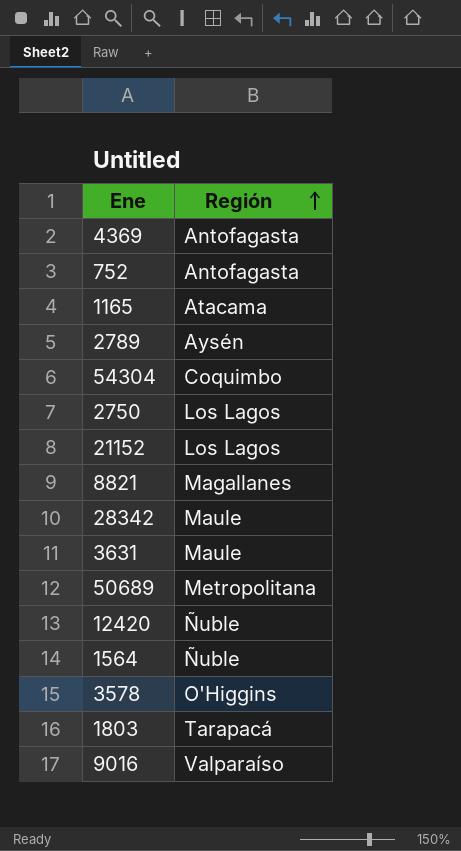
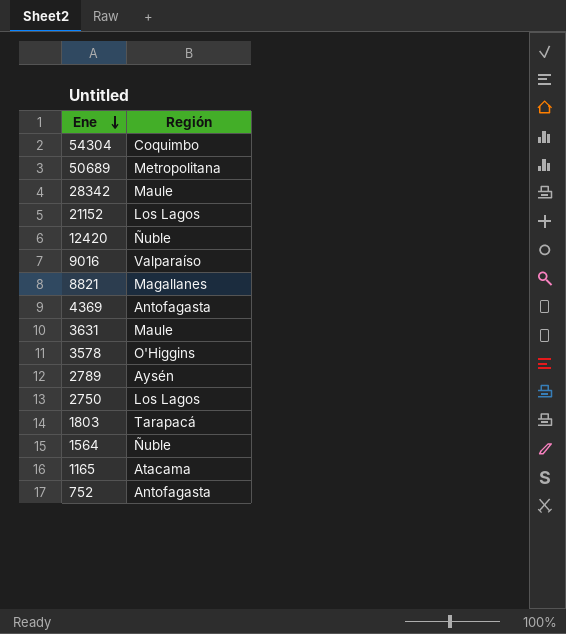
row order: Región ascending -> Ene descending

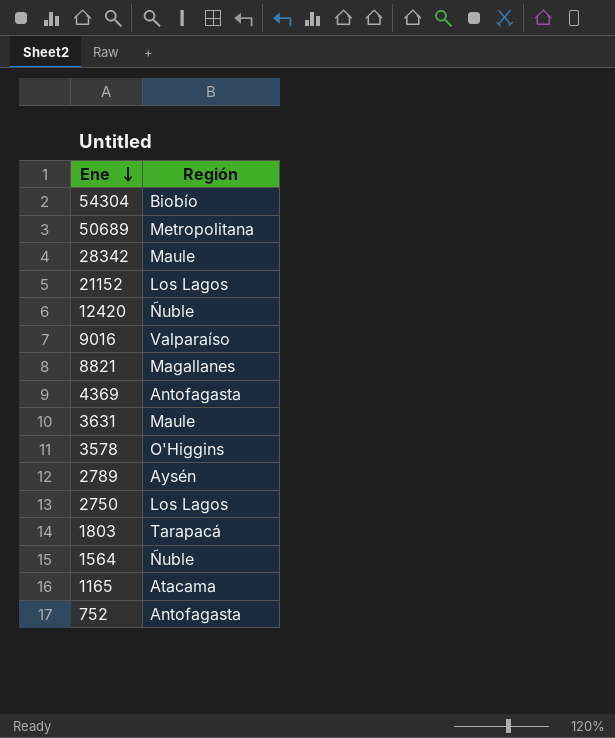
54304 | Región: Coquimbo -> Biobío

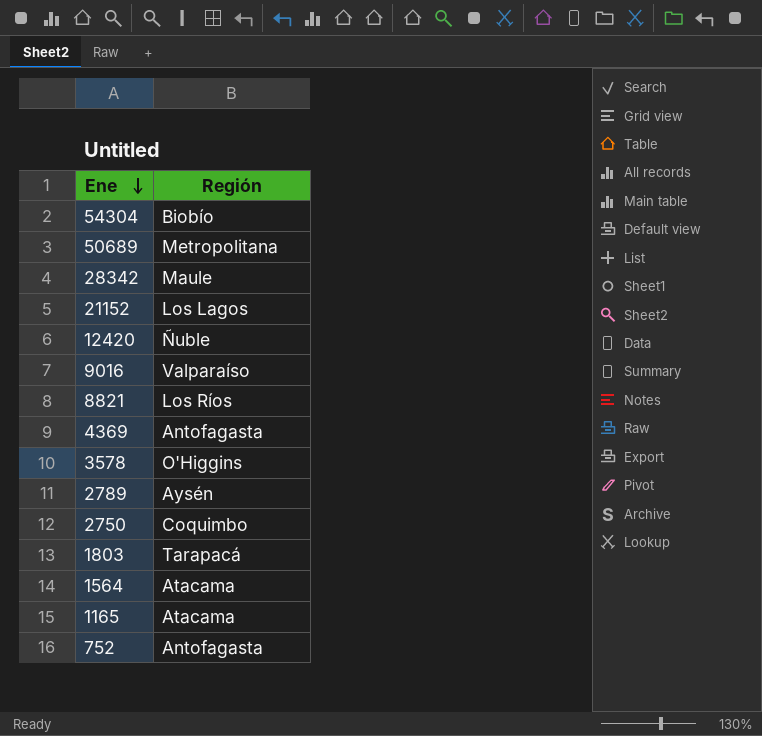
row 3631: Maule -> none
8821 | Región: Magallanes -> Los Ríos
2750 | Región: Los Lagos -> Coquimbo
1564 | Región: Ñuble -> Atacama

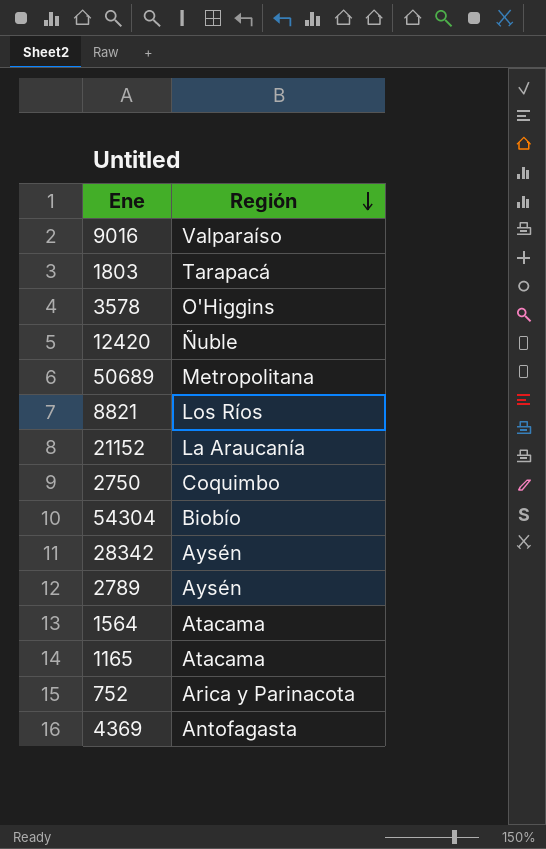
row order: Ene descending -> Región descending
21152 | Región: Los Lagos -> La Araucanía
28342 | Región: Maule -> Aysén
752 | Región: Antofagasta -> Arica y Parinacota

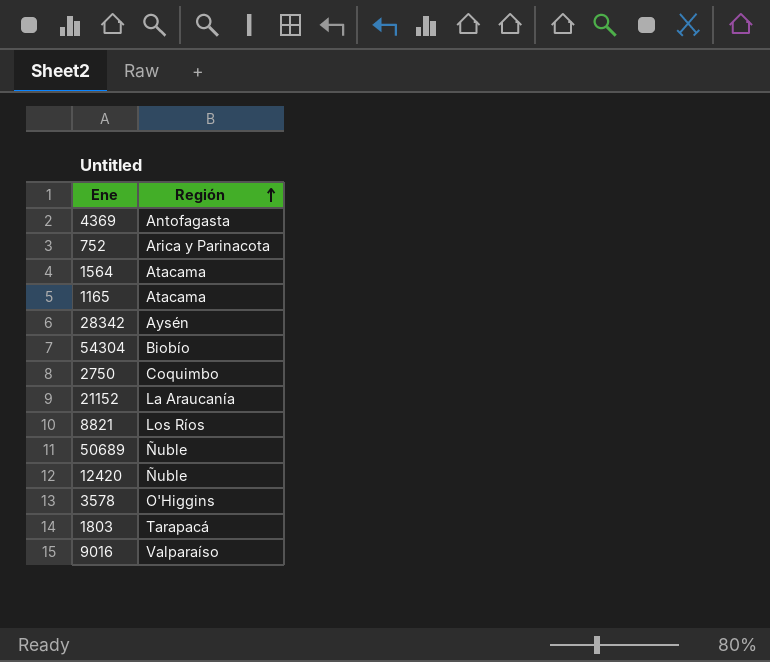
row order: Región descending -> Región ascending
row 2789: Aysén -> none
50689 | Región: Metropolitana -> Ñuble

